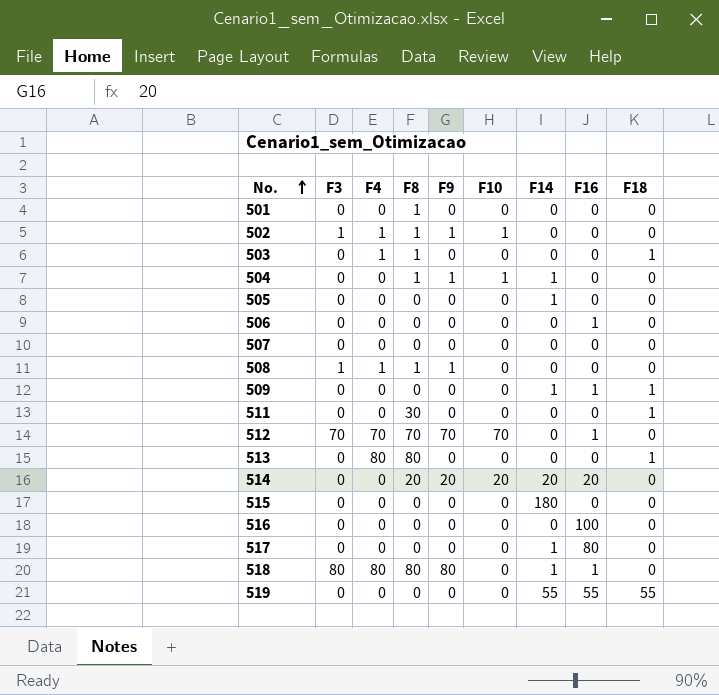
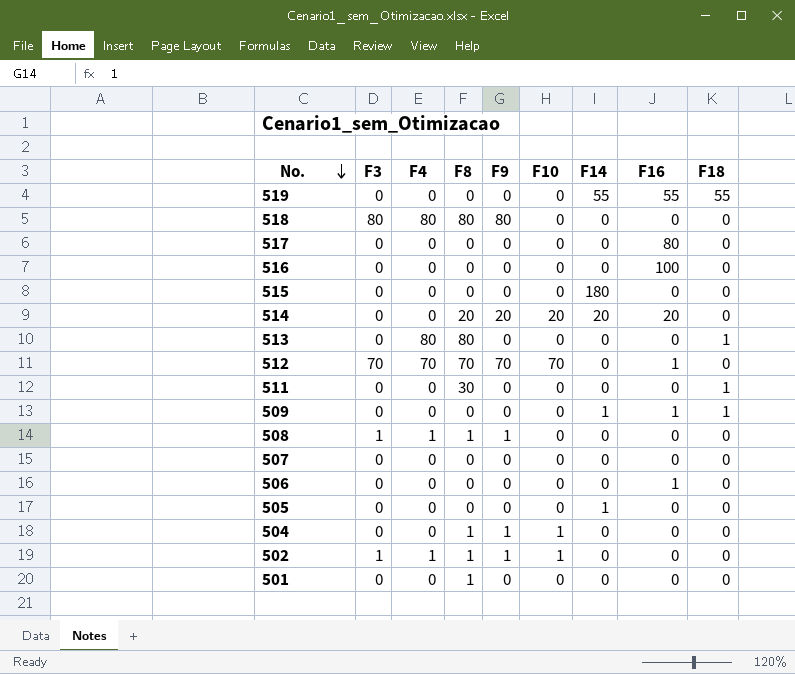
row order: No. ascending -> No. descending
row 503: 0 | 1 | 1 | 0 | 0 | 0 | 0 | 1 -> none
518 | F14: 1 -> 0
518 | F16: 1 -> 0
517 | F14: 1 -> 0
504 | F14: 1 -> 0

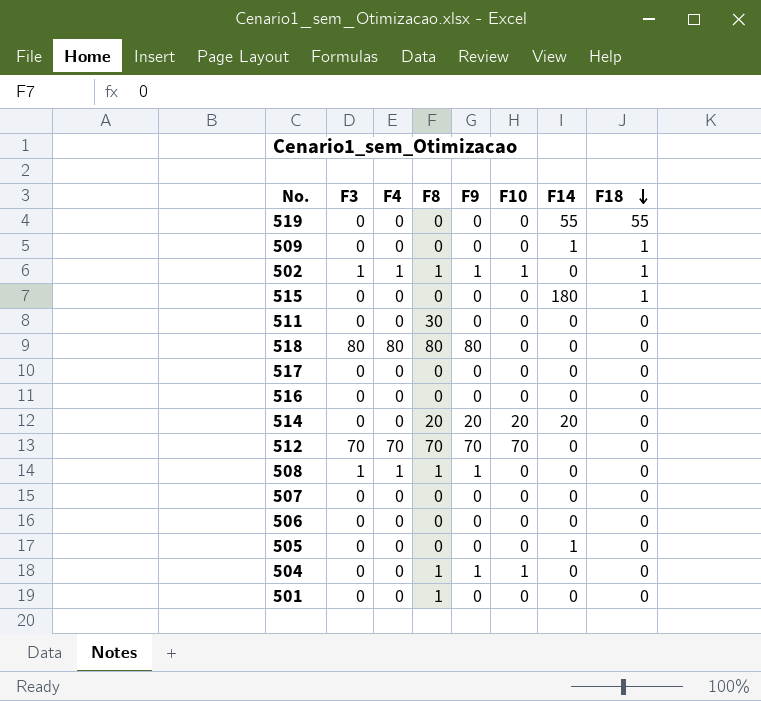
row order: No. descending -> F18 descending
column F16 | position: 8 -> none
row 513: 0 | 80 | 80 | 0 | 0 | 0 | 0 | 1 -> none
502 | F18: 0 -> 1
515 | F18: 0 -> 1
511 | F18: 1 -> 0

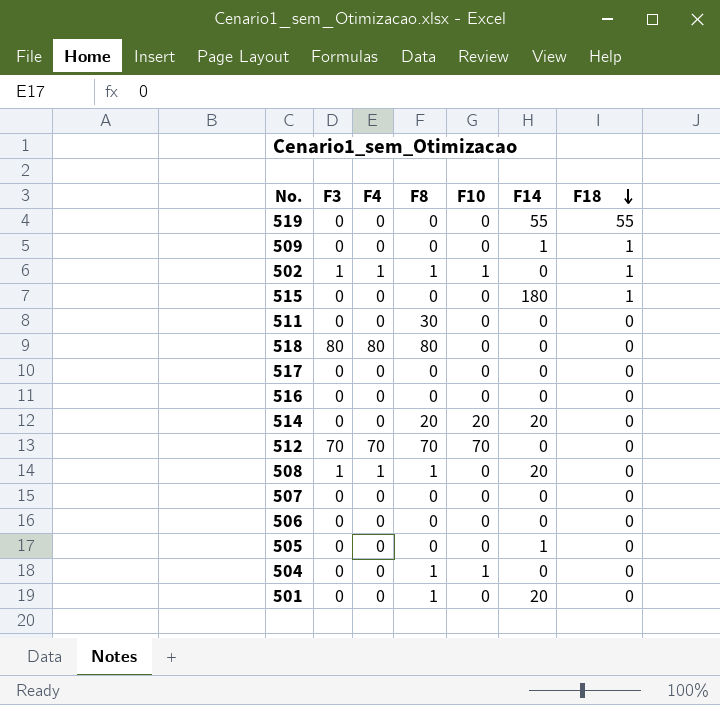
column F9 | position: 5 -> none
508 | F14: 0 -> 20
501 | F14: 0 -> 20

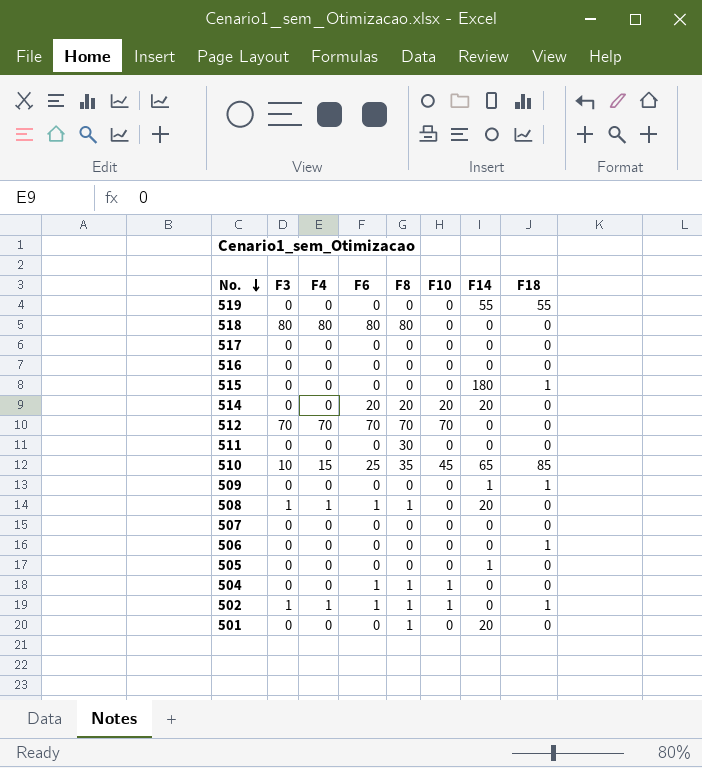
row order: F18 descending -> No. descending
column F6 | position: none -> 4
row 510: none -> 10 | 15 | 25 | 35 | 45 | 65 | 85
506 | F18: 0 -> 1

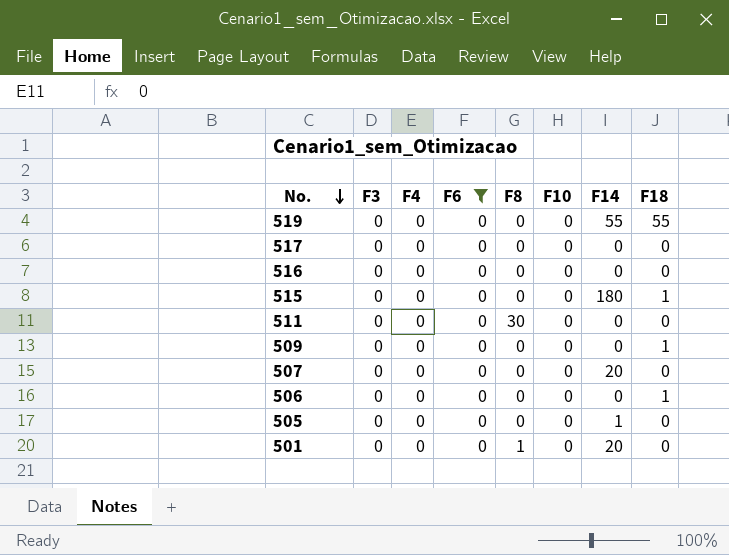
filter: none -> F6 = 0
509 | F14: 1 -> 0
507 | F14: 0 -> 20

